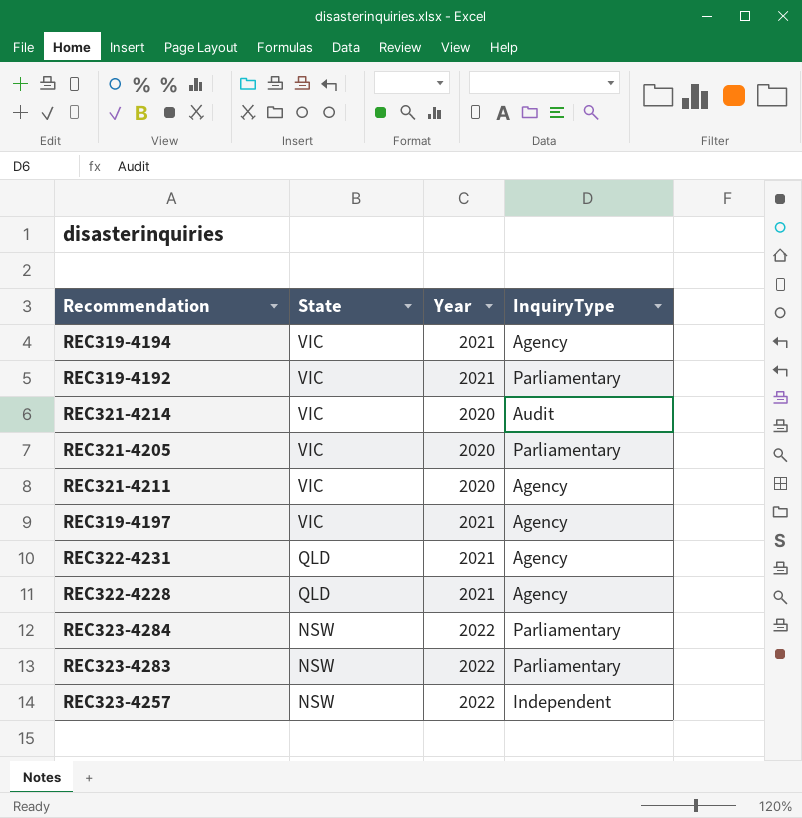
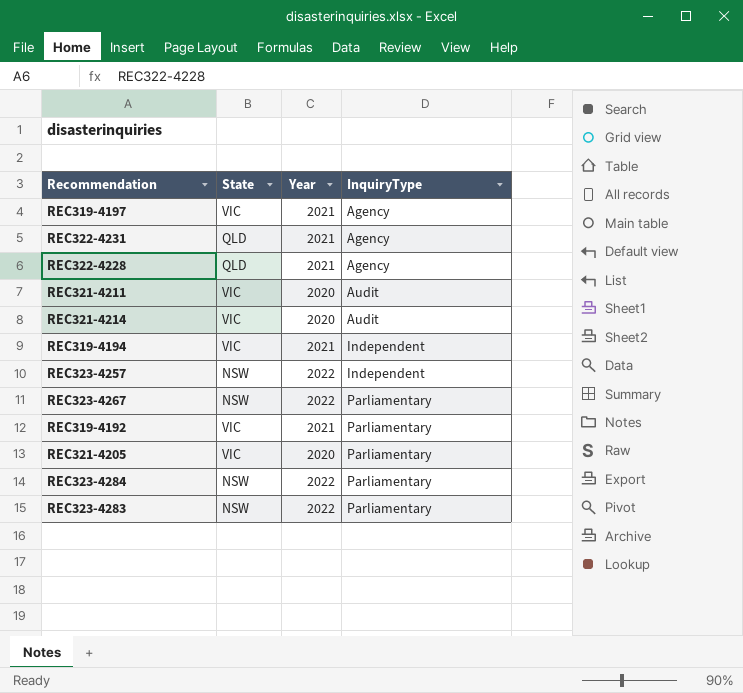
row order: State descending -> InquiryType ascending
REC321-4211 | InquiryType: Agency -> Audit
REC319-4194 | InquiryType: Agency -> Independent
row REC323-4267: none -> NSW | 2022 | Parliamentary

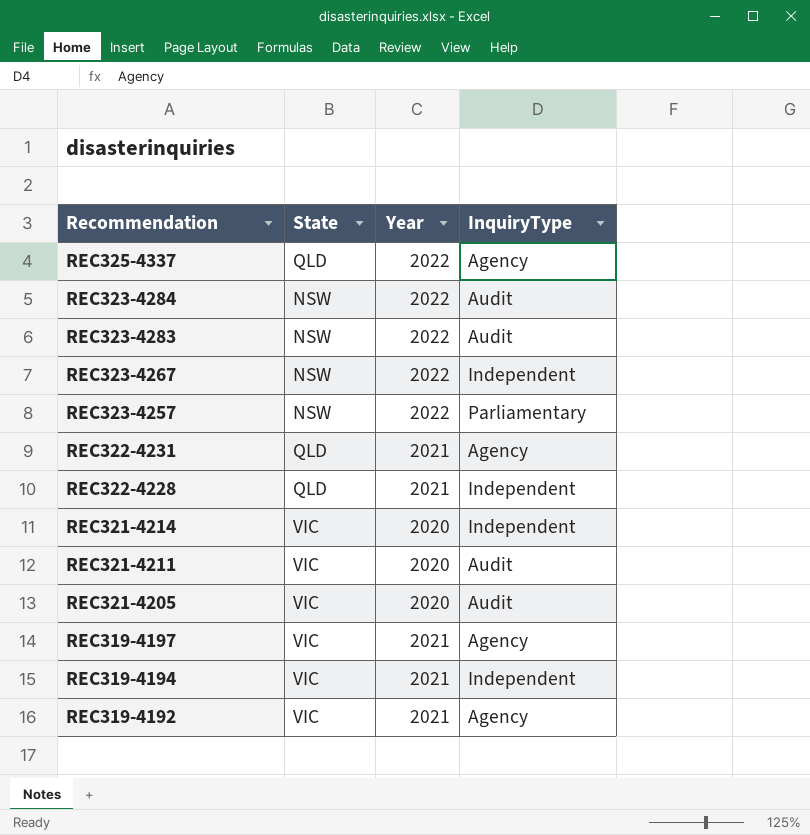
row order: InquiryType ascending -> Recommendation descending
row REC325-4337: none -> QLD | 2022 | Agency
REC323-4284 | InquiryType: Parliamentary -> Audit
REC323-4283 | InquiryType: Parliamentary -> Audit
REC323-4267 | InquiryType: Parliamentary -> Independent
REC323-4257 | InquiryType: Independent -> Parliamentary
REC322-4228 | InquiryType: Agency -> Independent
REC321-4214 | InquiryType: Audit -> Independent
REC321-4205 | InquiryType: Parliamentary -> Audit
REC319-4192 | InquiryType: Parliamentary -> Agency

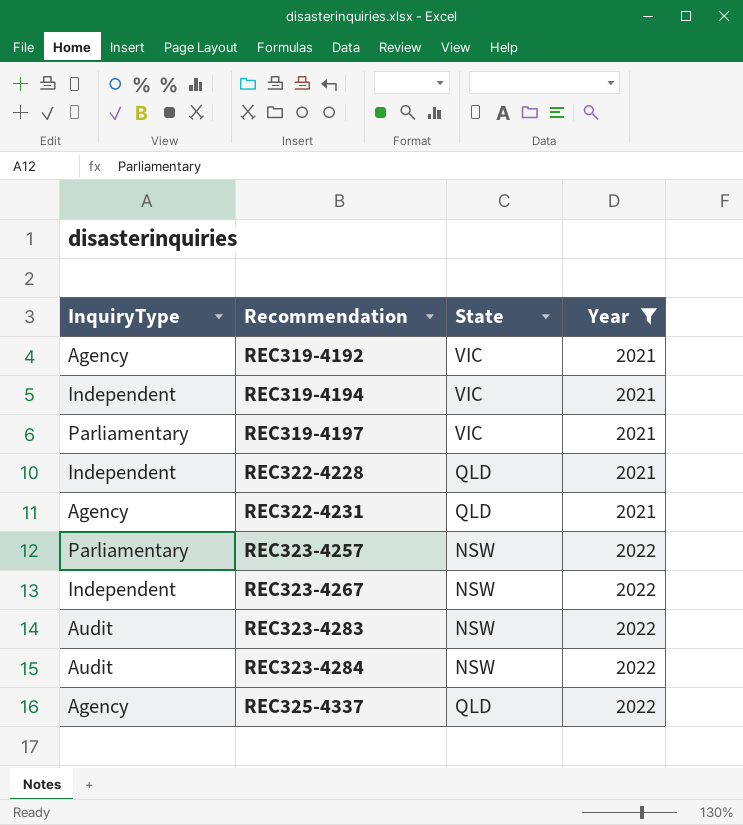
filter: none -> Year != 2020
row order: Recommendation descending -> Recommendation ascending
column InquiryType | position: 4 -> 1
REC319-4197 | InquiryType: Agency -> Parliamentary

